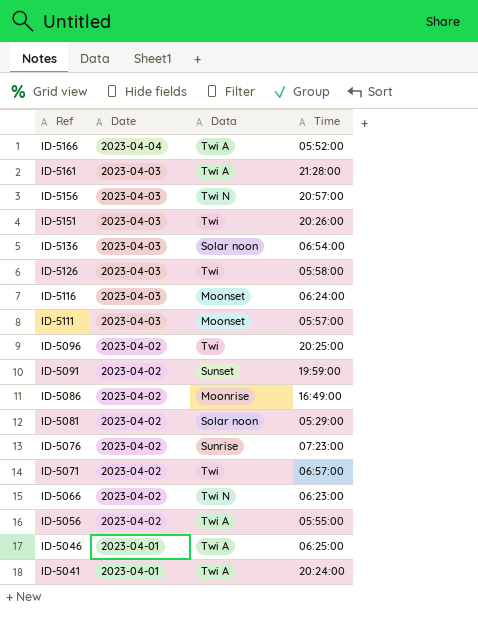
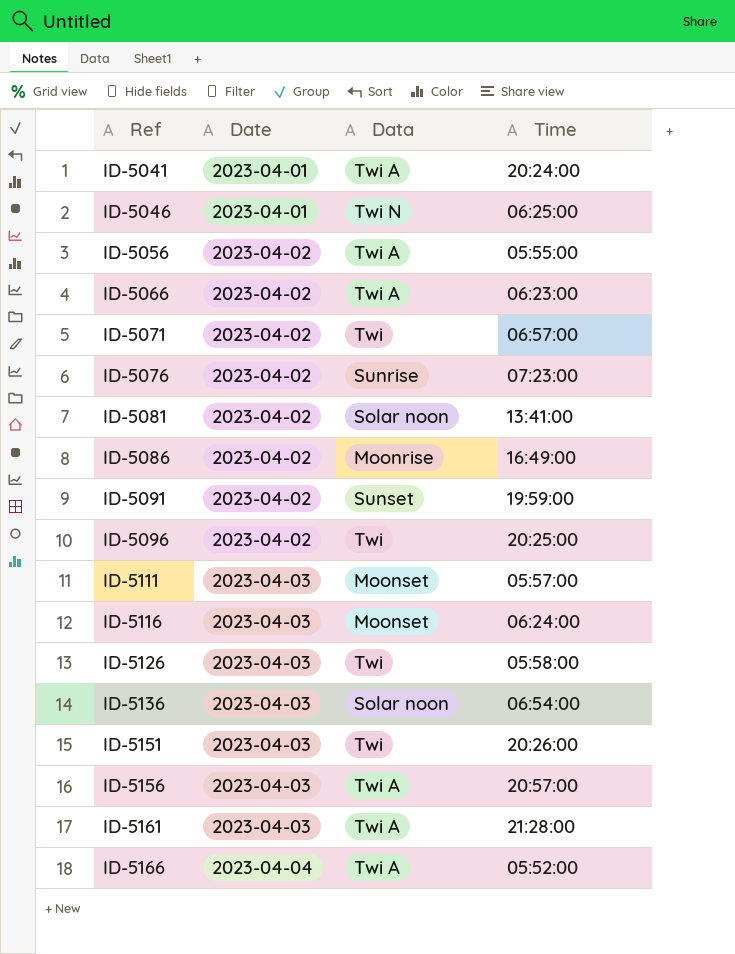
row order: Ref descending -> Ref ascending
ID-5046 | Data: Twi A -> Twi N
ID-5066 | Data: Twi N -> Twi A
ID-5081 | Time: 05:29:00 -> 13:41:00
ID-5156 | Data: Twi N -> Twi A

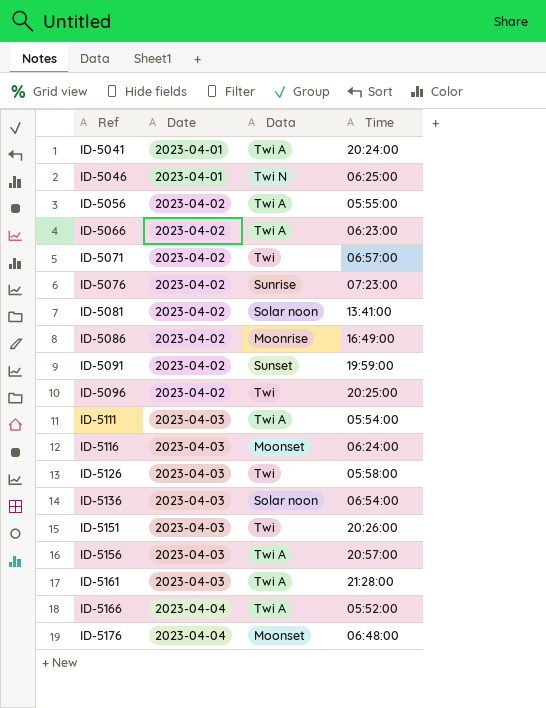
ID-5111 | Data: Moonset -> Twi A
ID-5111 | Time: 05:57:00 -> 05:54:00
row ID-5176: none -> 2023-04-04 | Moonset | 06:48:00

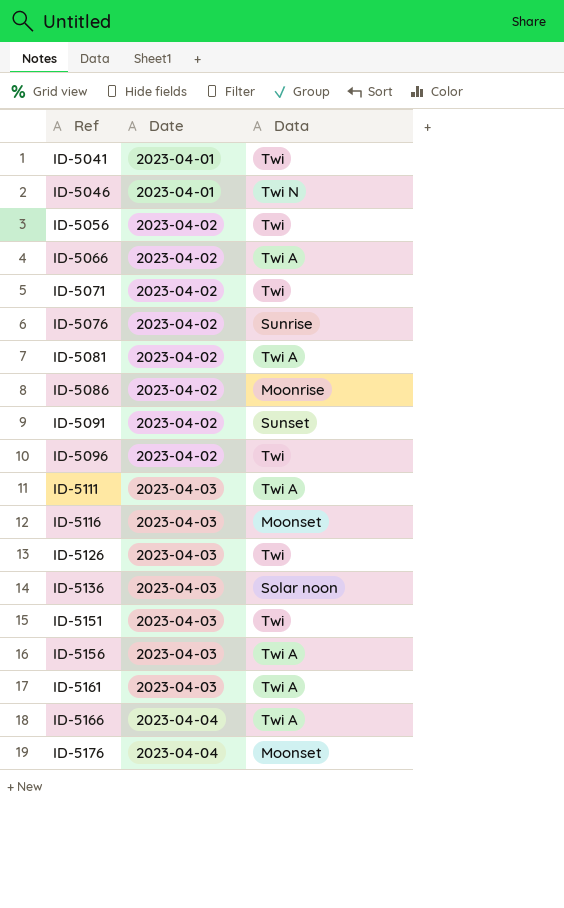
column Time | position: 4 -> none
ID-5041 | Data: Twi A -> Twi
ID-5056 | Data: Twi A -> Twi
ID-5081 | Data: Solar noon -> Twi A

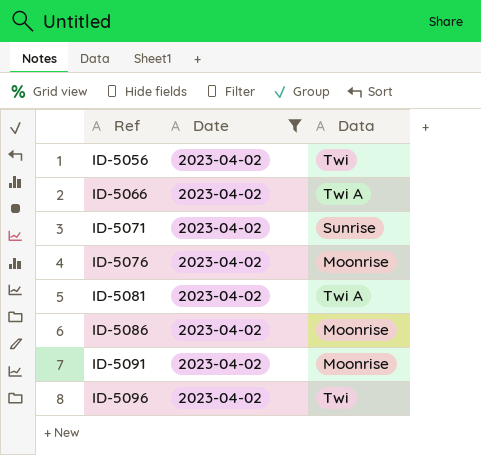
filter: none -> Date = 2023-04-02
ID-5071 | Data: Twi -> Sunrise
ID-5076 | Data: Sunrise -> Moonrise
ID-5091 | Data: Sunset -> Moonrise

